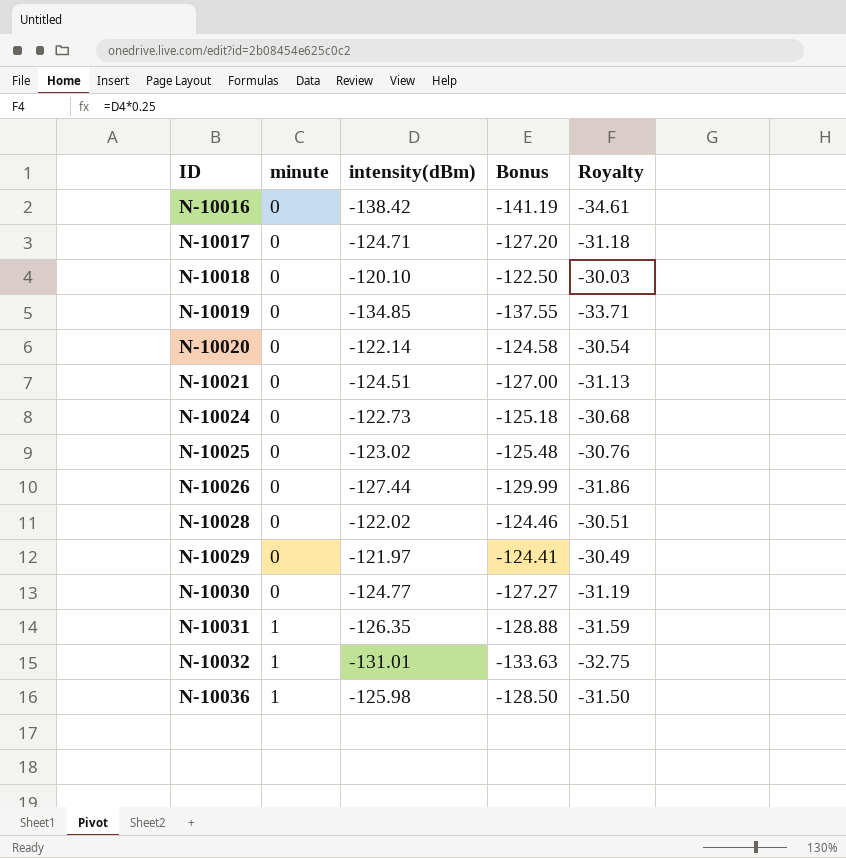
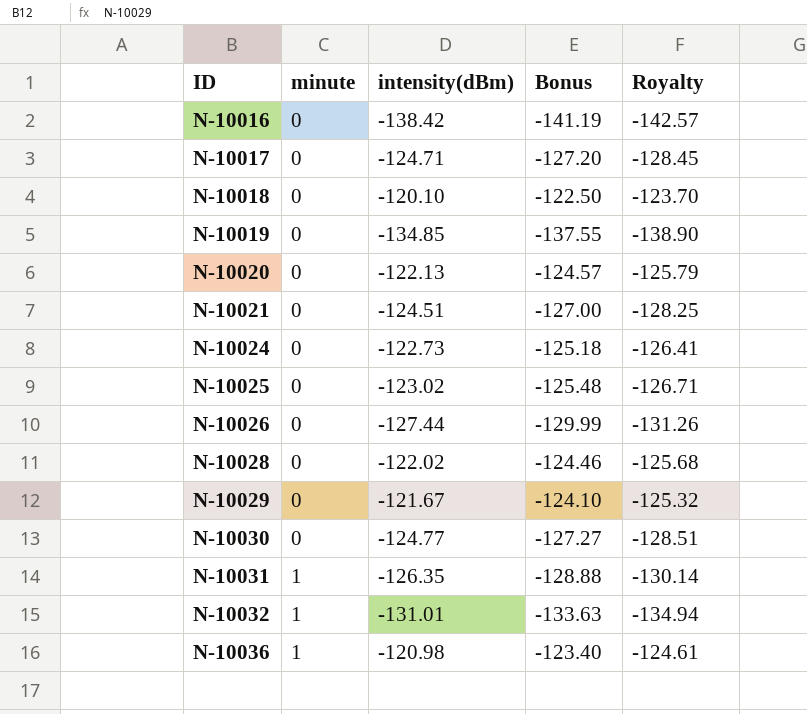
column Royalty | formula: [intensity(dBm)] * 0.25 -> [intensity(dBm)] * 1.03
N-10020 | intensity(dBm): -122.14 -> -122.13
N-10020 | Bonus: -124.58 -> -124.57
N-10029 | intensity(dBm): -121.97 -> -121.67
N-10029 | Bonus: -124.41 -> -124.10
N-10036 | intensity(dBm): -125.98 -> -120.98
N-10036 | Bonus: -128.50 -> -123.40

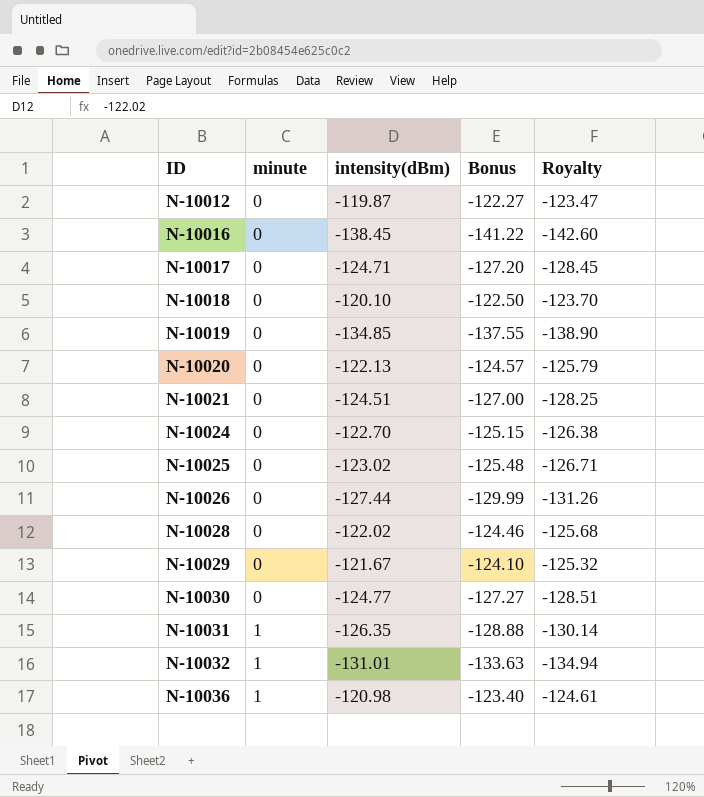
row N-10012: none -> 0 | -119.87 | -122.27 | -123.47
N-10016 | intensity(dBm): -138.42 -> -138.45
N-10016 | Bonus: -141.19 -> -141.22
N-10016 | Royalty: -142.57 -> -142.60
N-10024 | intensity(dBm): -122.73 -> -122.70
N-10024 | Bonus: -125.18 -> -125.15
N-10024 | Royalty: -126.41 -> -126.38

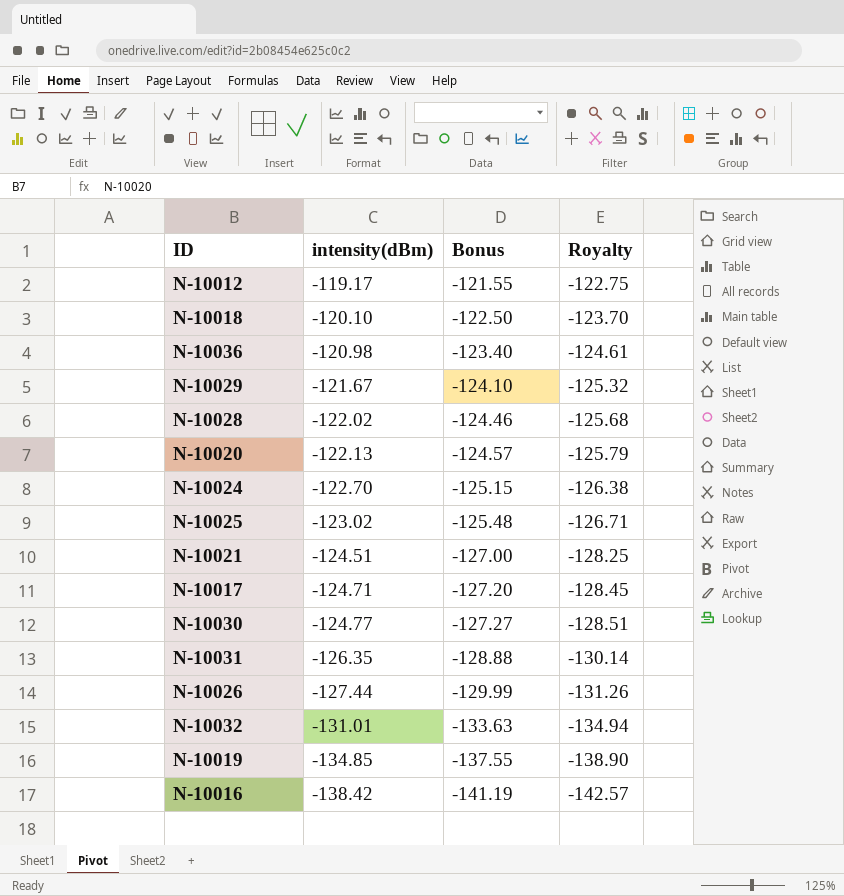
row order: ID ascending -> intensity(dBm) descending
column minute | position: 2 -> none
N-10012 | intensity(dBm): -119.87 -> -119.17
N-10012 | Bonus: -122.27 -> -121.55
N-10012 | Royalty: -123.47 -> -122.75
N-10016 | intensity(dBm): -138.45 -> -138.42
N-10016 | Bonus: -141.22 -> -141.19
N-10016 | Royalty: -142.60 -> -142.57

